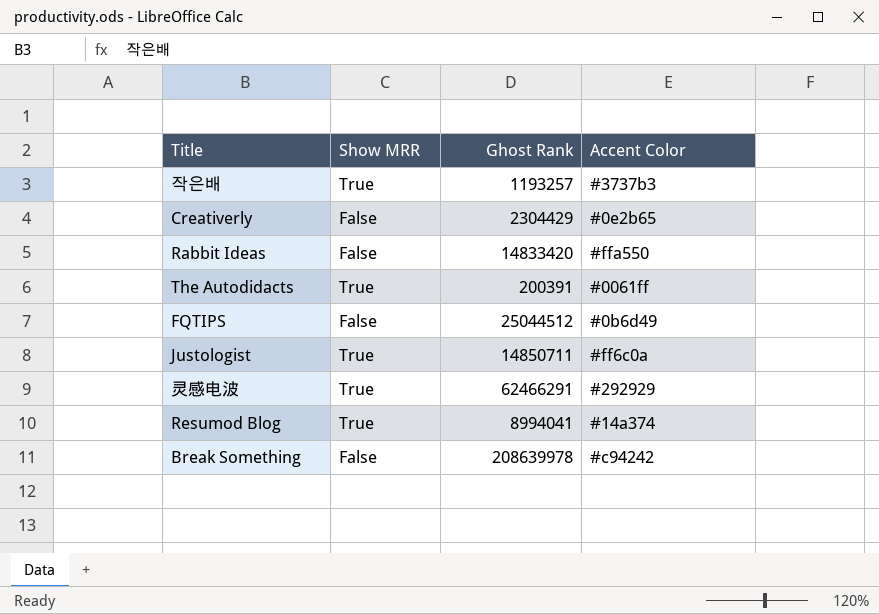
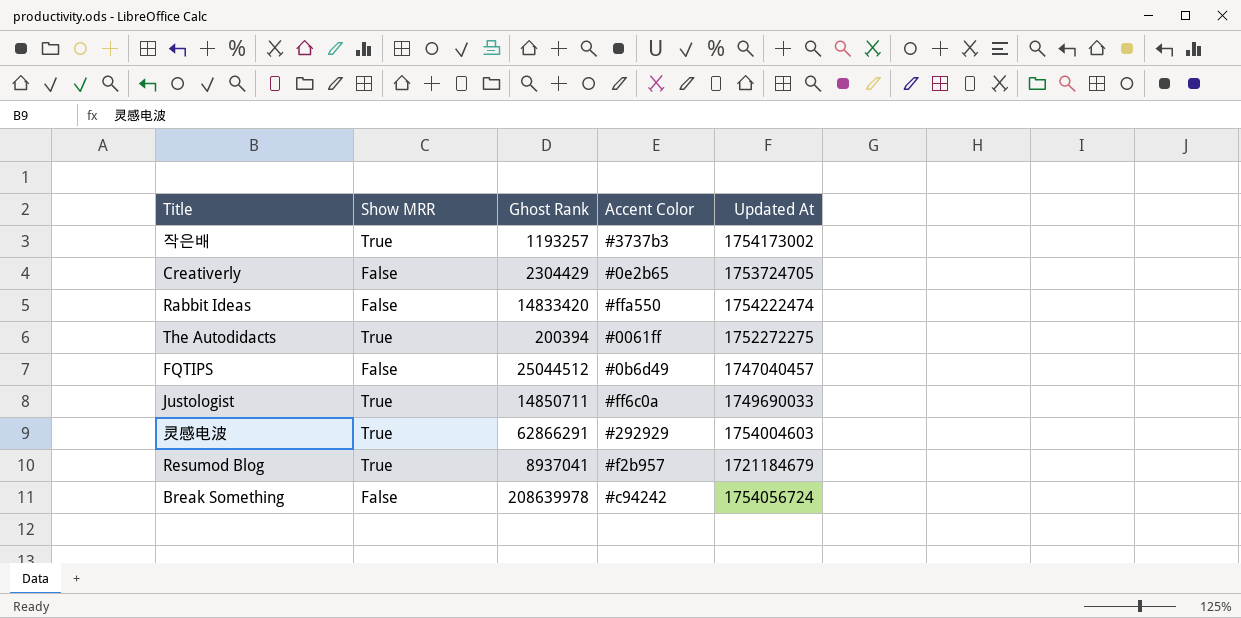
column Updated At | position: none -> 5
The Autodidacts | Ghost Rank: 200391 -> 200394
灵感电波 | Ghost Rank: 62466291 -> 62866291
Resumod Blog | Ghost Rank: 8994041 -> 8937041
Resumod Blog | Accent Color: #14a374 -> #f2b957

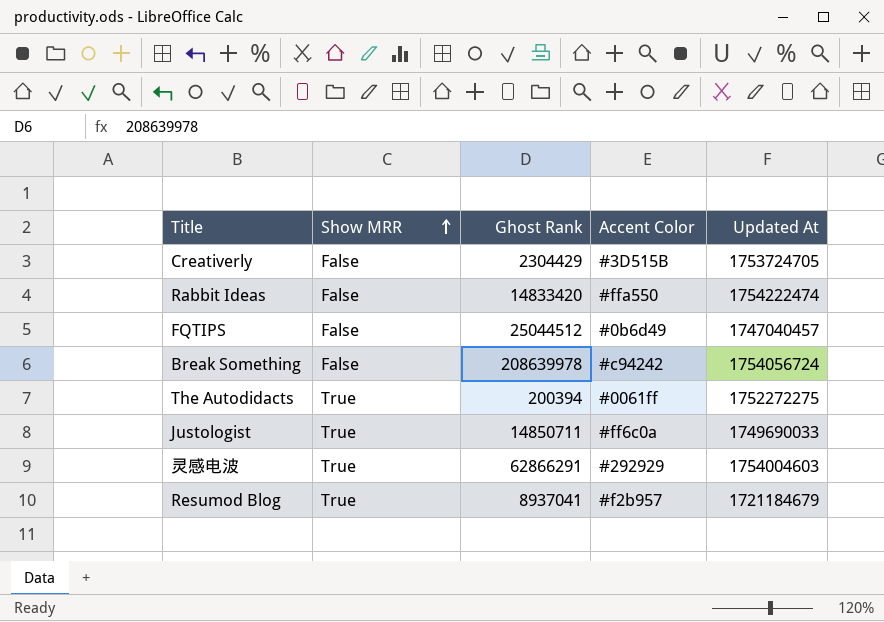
row order: none -> Show MRR ascending
row 작은배: True | 1193257 | #3737b3 | 1754173002 -> none
Creativerly | Accent Color: #0e2b65 -> #3D515B

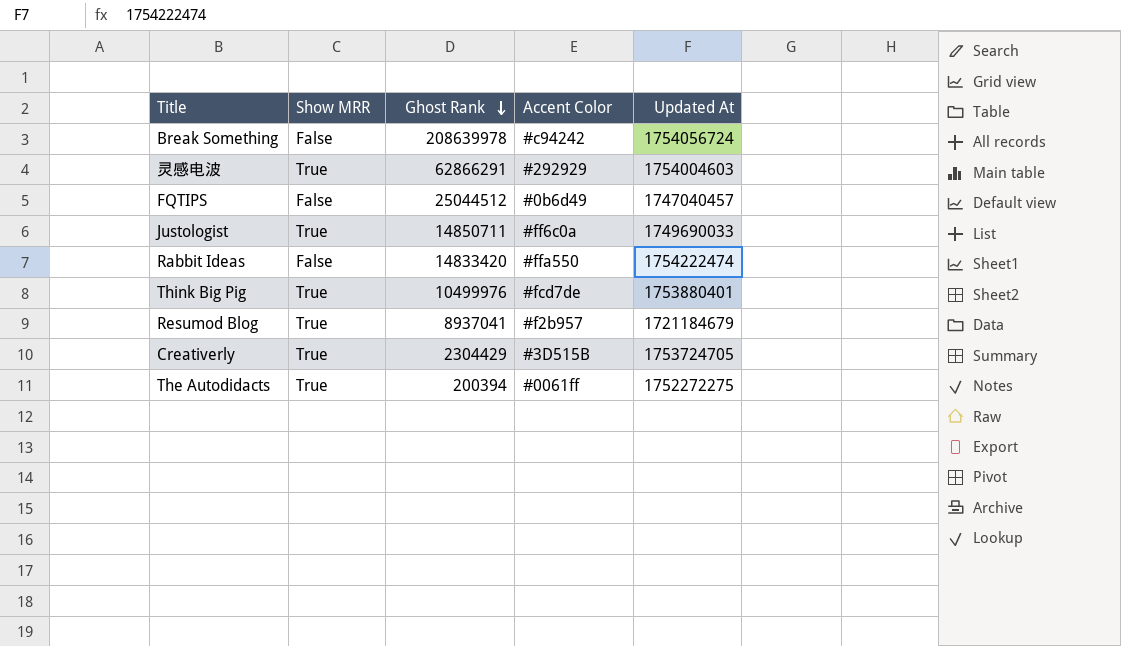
row order: Show MRR ascending -> Ghost Rank descending
row Think Big Pig: none -> True | 10499976 | #fcd7de | 1753880401
Creativerly | Show MRR: False -> True

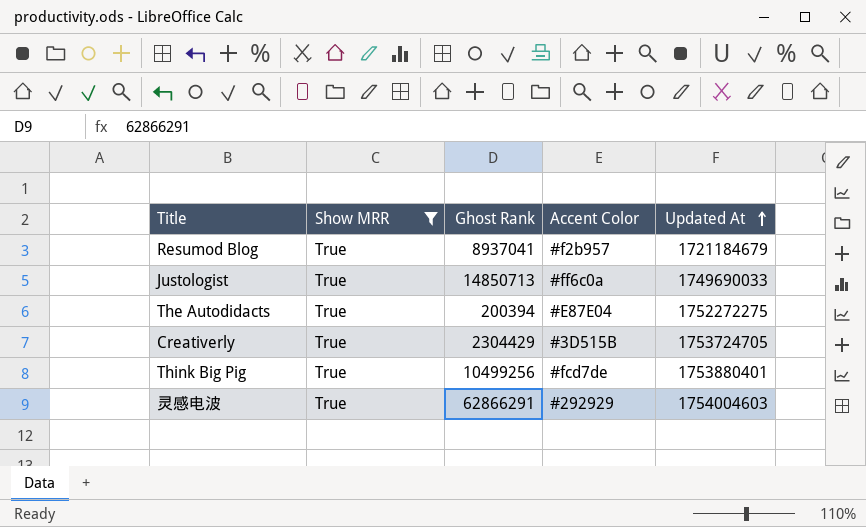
filter: none -> Show MRR = True
row order: Ghost Rank descending -> Updated At ascending
Justologist | Ghost Rank: 14850711 -> 14850713
The Autodidacts | Accent Color: #0061ff -> #E87E04
Think Big Pig | Ghost Rank: 10499976 -> 10499256

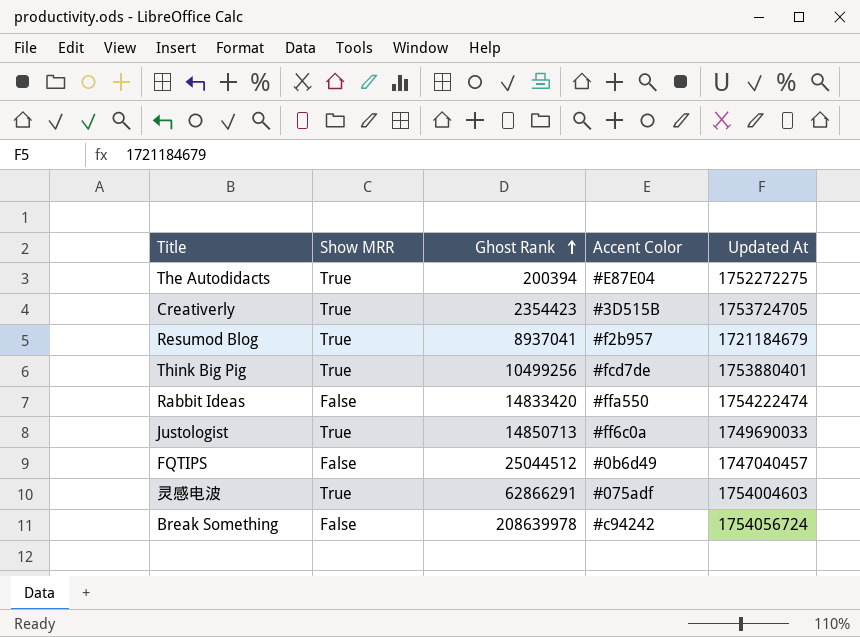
filter: Show MRR = True -> none
row order: Updated At ascending -> Ghost Rank ascending
Creativerly | Ghost Rank: 2304429 -> 2354423
灵感电波 | Accent Color: #292929 -> #075adf

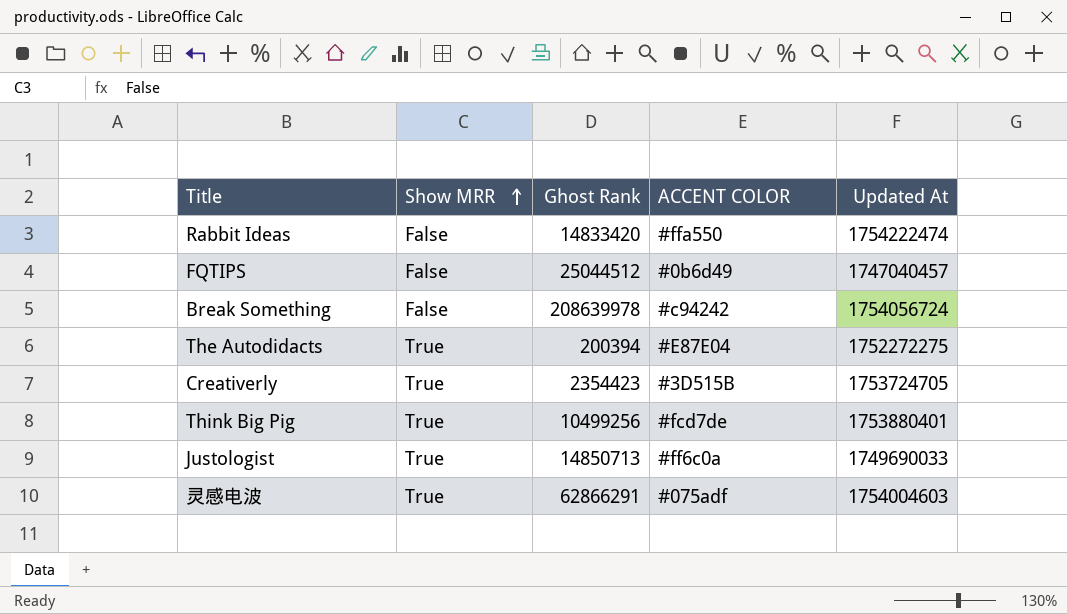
row order: Ghost Rank ascending -> Show MRR ascending
column name: Accent Color -> ACCENT COLOR
row Resumod Blog: True | 8937041 | #f2b957 | 1721184679 -> none

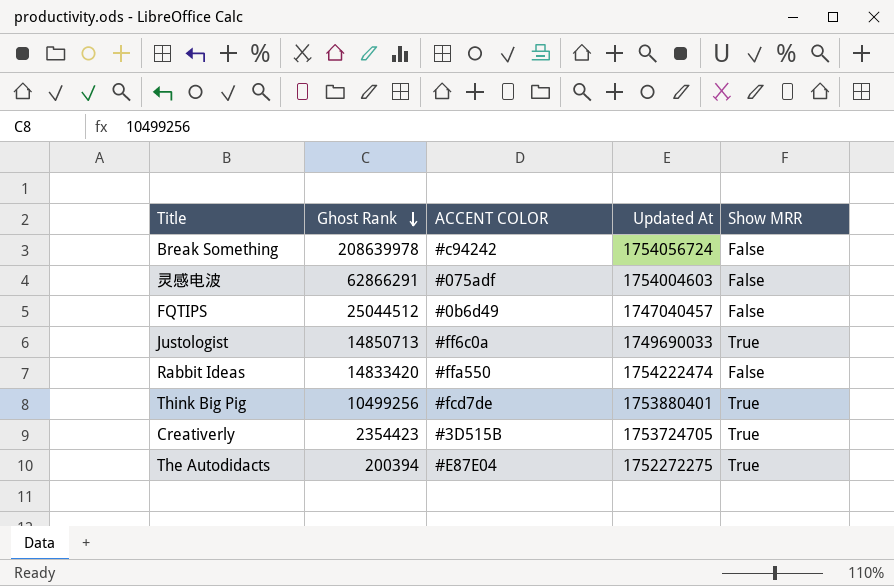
row order: Show MRR ascending -> Ghost Rank descending
column Show MRR | position: 2 -> 5
灵感电波 | Show MRR: True -> False

